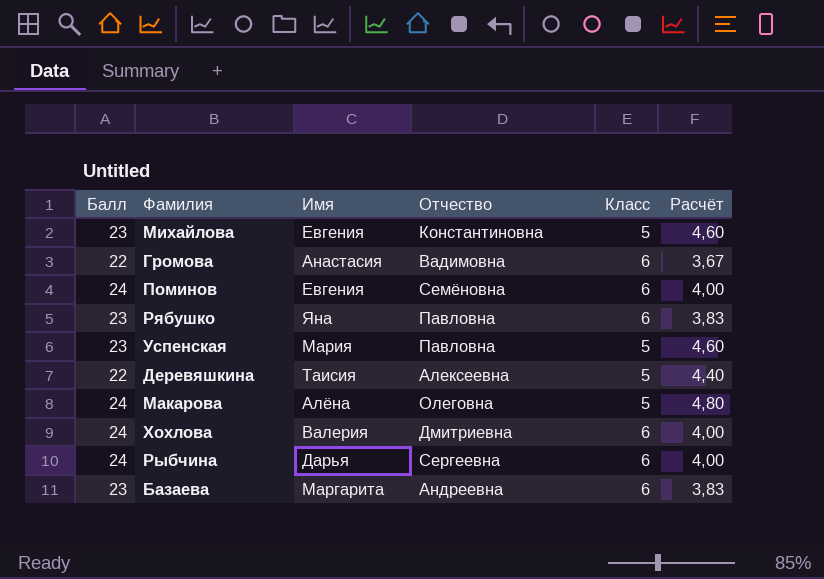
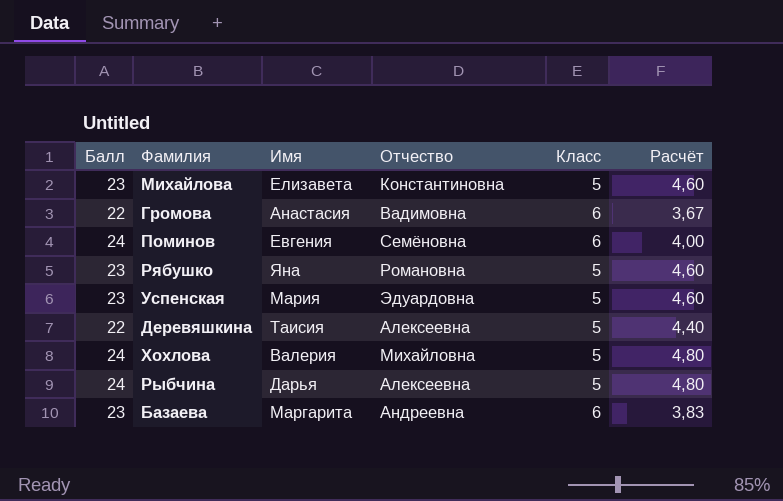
row Макарова: 24 | Алёна | Олеговна | 5 | 4,80 -> none
Михайлова | Имя: Евгения -> Елизавета
Рябушко | Отчество: Павловна -> Романовна
Рябушко | Класс: 6 -> 5
Рябушко | Расчёт: 3,83 -> 4,60
Успенская | Отчество: Павловна -> Эдуардовна
Хохлова | Отчество: Дмитриевна -> Михайловна
Хохлова | Класс: 6 -> 5
Хохлова | Расчёт: 4,00 -> 4,80
Рыбчина | Отчество: Сергеевна -> Алексеевна
Рыбчина | Класс: 6 -> 5
Рыбчина | Расчёт: 4,00 -> 4,80

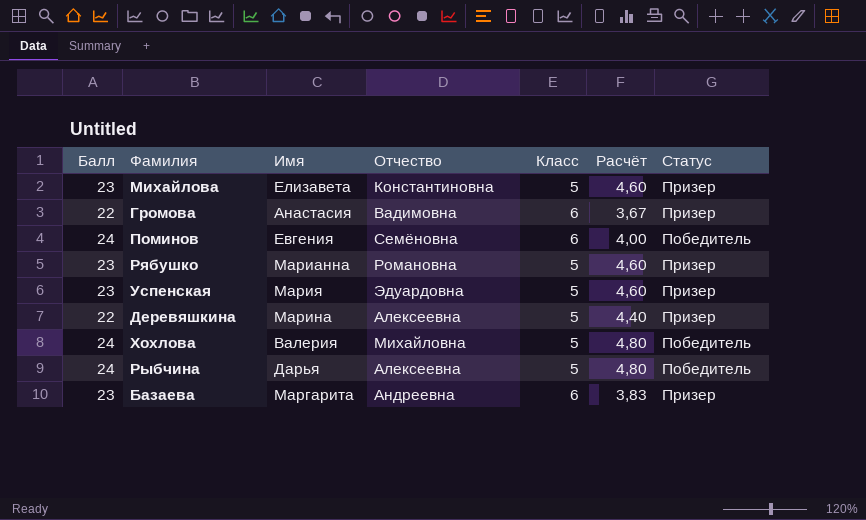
column Статус | position: none -> 7
Рябушко | Имя: Яна -> Марианна
Деревяшкина | Имя: Таисия -> Марина

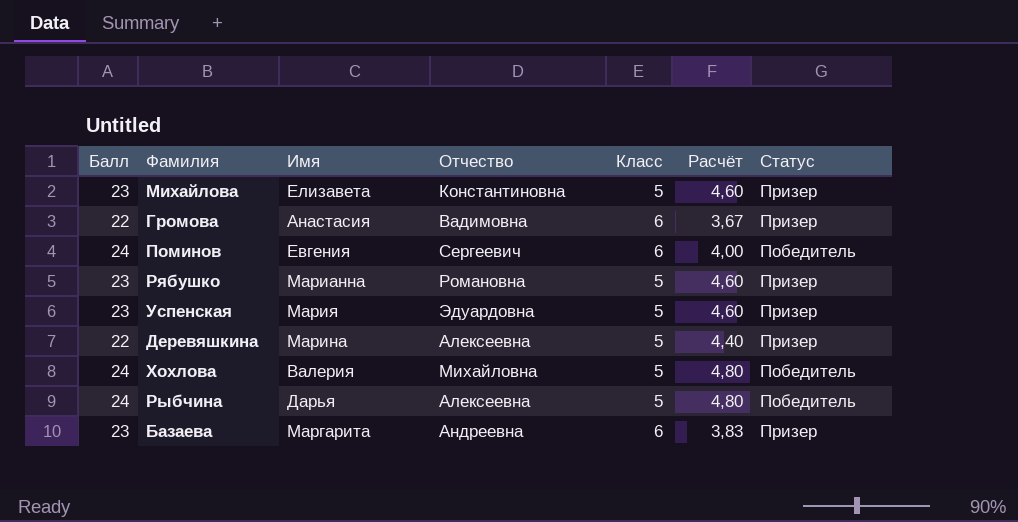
Поминов | Отчество: Семёновна -> Сергеевич

